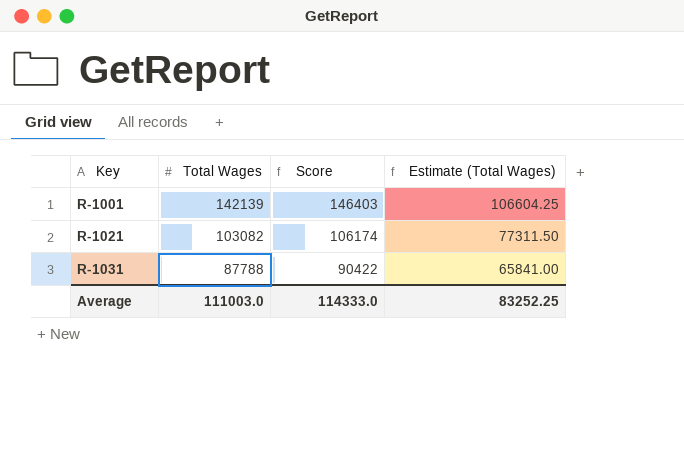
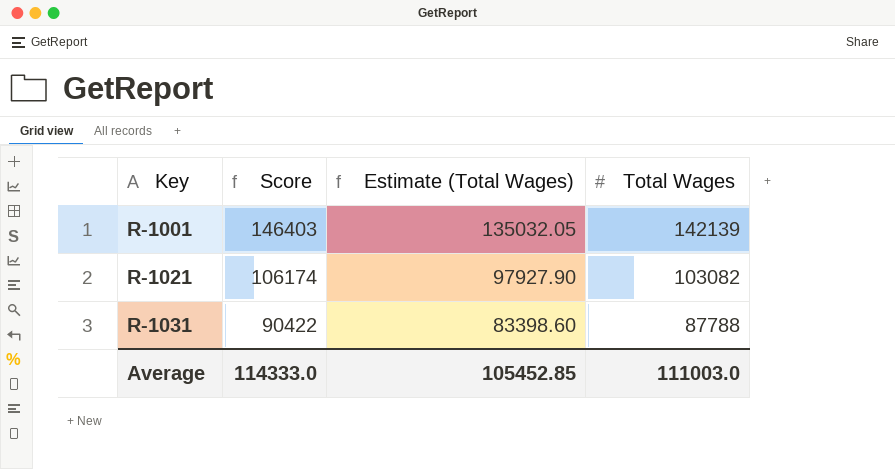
column Estimate (Total Wages) | formula: [Total Wages] * 0.75 -> [Total Wages] * 0.95
column Total Wages | position: 2 -> 4
Average | Estimate (Total Wages): 83252.25 -> 105452.85

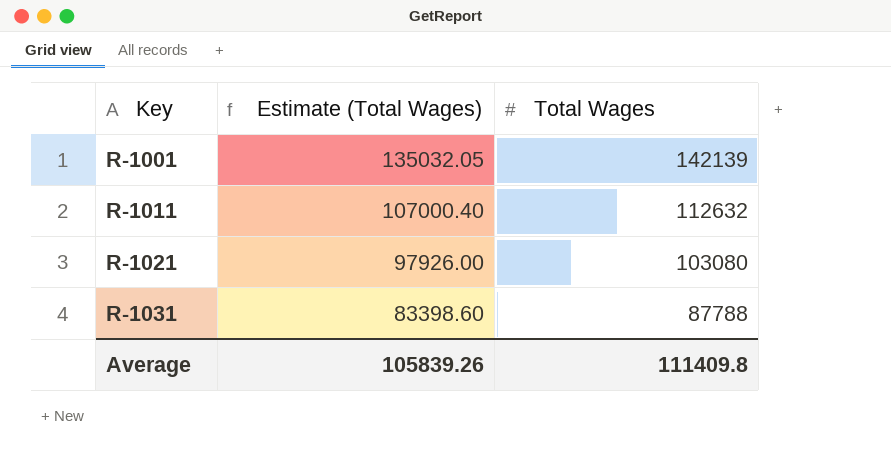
column Score | formula: [Total Wages] * 1.03 -> none
row R-1011: none -> 107000.40 | 112632
R-1021 | Estimate (Total Wages): 97927.90 -> 97926.00
R-1021 | Total Wages: 103082 -> 103080
Average | Estimate (Total Wages): 105452.85 -> 105839.26
Average | Total Wages: 111003.0 -> 111409.8

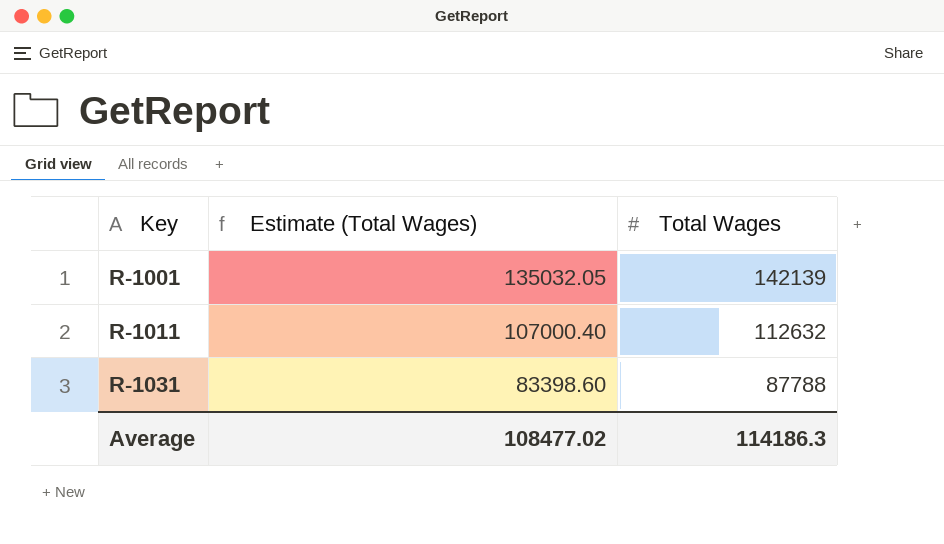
row R-1021: 97926.00 | 103080 -> none
Average | Estimate (Total Wages): 105839.26 -> 108477.02
Average | Total Wages: 111409.8 -> 114186.3

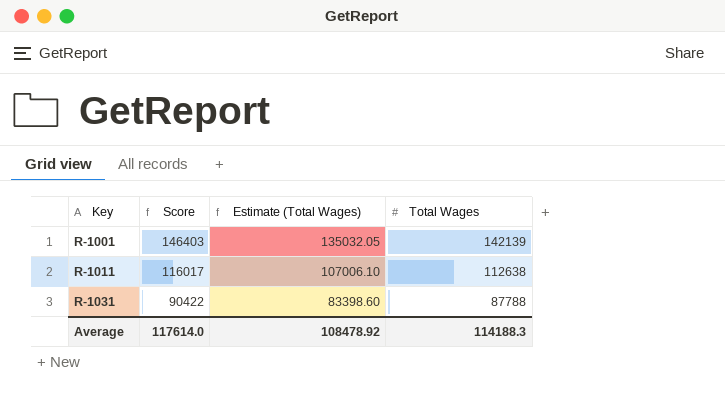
column Score | formula: none -> [Total Wages] * 1.03
R-1011 | Estimate (Total Wages): 107000.40 -> 107006.10
R-1011 | Total Wages: 112632 -> 112638
Average | Estimate (Total Wages): 108477.02 -> 108478.92
Average | Total Wages: 114186.3 -> 114188.3

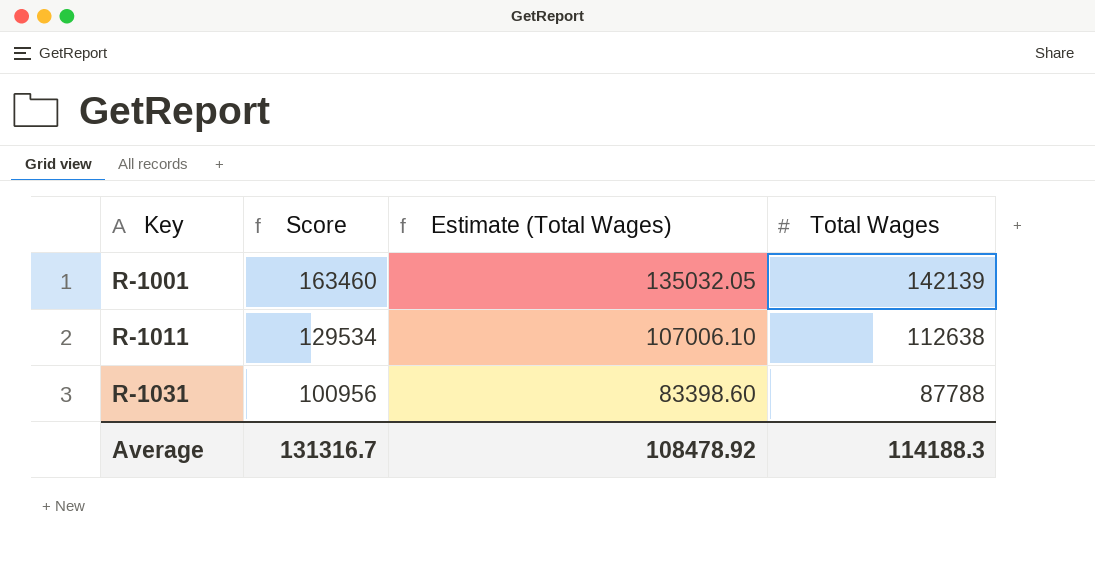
column Score | formula: [Total Wages] * 1.03 -> [Total Wages] * 1.15
Average | Score: 117614.0 -> 131316.7

